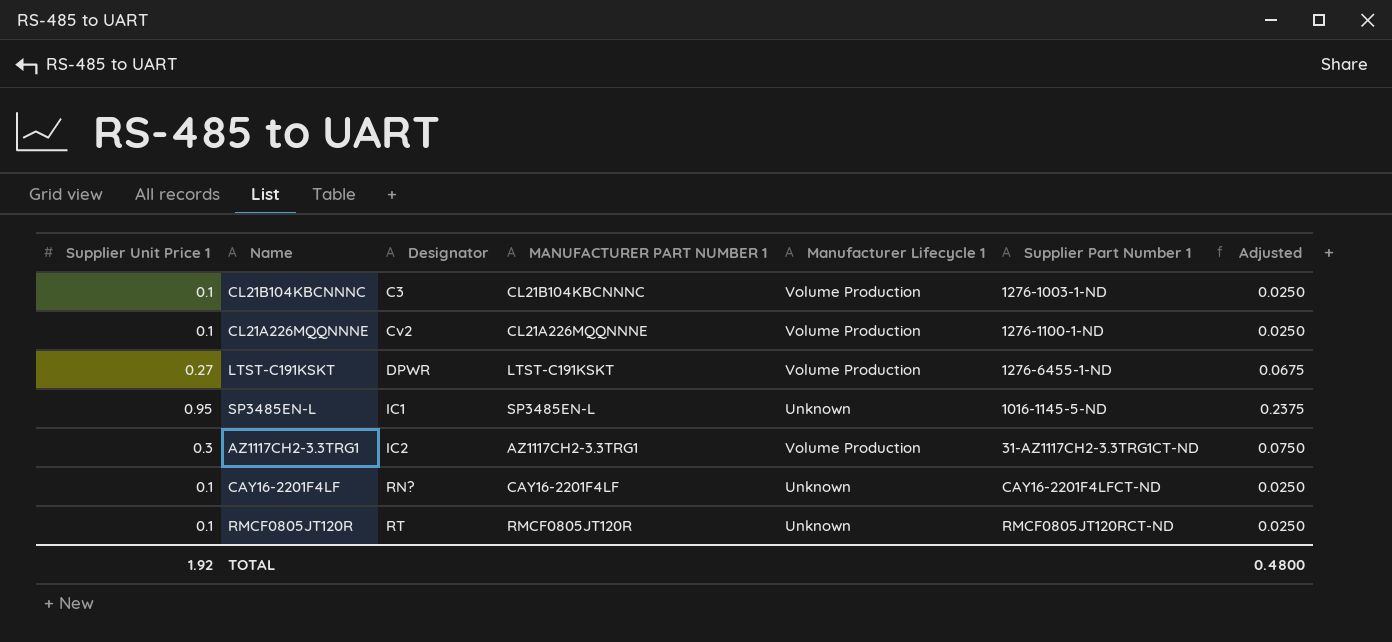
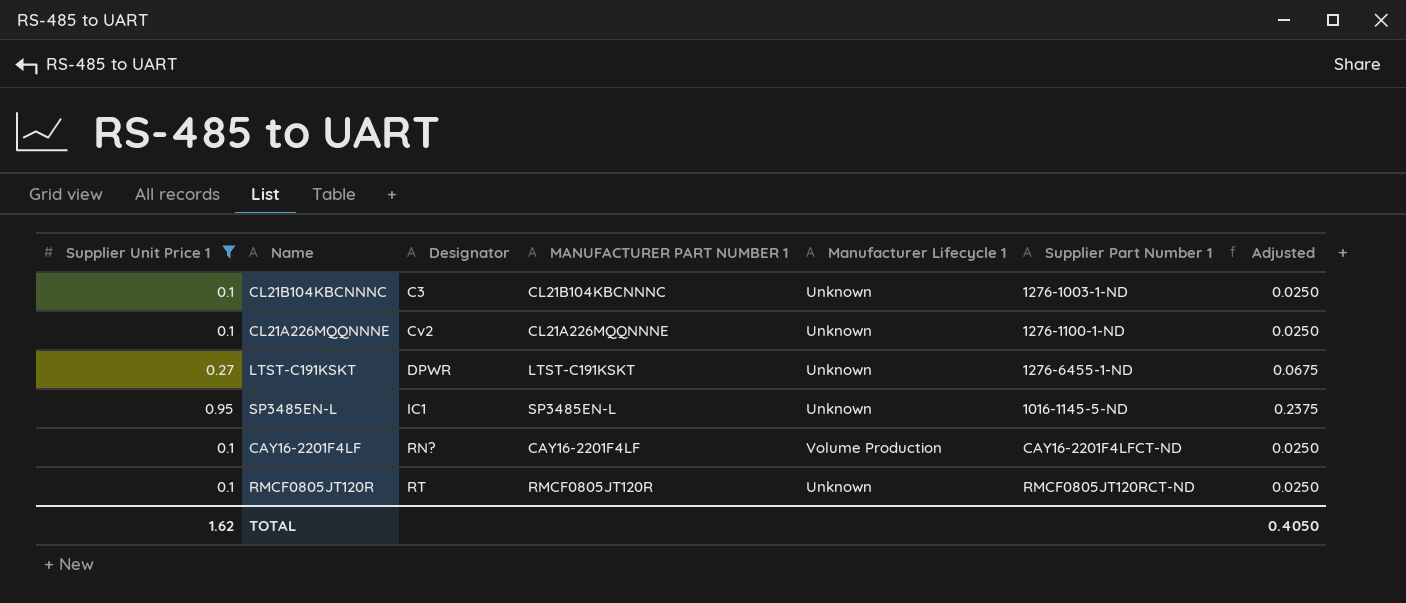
filter: none -> Supplier Unit Price 1 != 0.3
CL21B104KBCNNNC | Manufacturer Lifecycle 1: Volume Production -> Unknown
CL21A226MQQNNNE | Manufacturer Lifecycle 1: Volume Production -> Unknown
LTST-C191KSKT | Manufacturer Lifecycle 1: Volume Production -> Unknown
CAY16-2201F4LF | Manufacturer Lifecycle 1: Unknown -> Volume Production
TOTAL | Supplier Unit Price 1: 1.92 -> 1.62
TOTAL | Adjusted: 0.4800 -> 0.4050

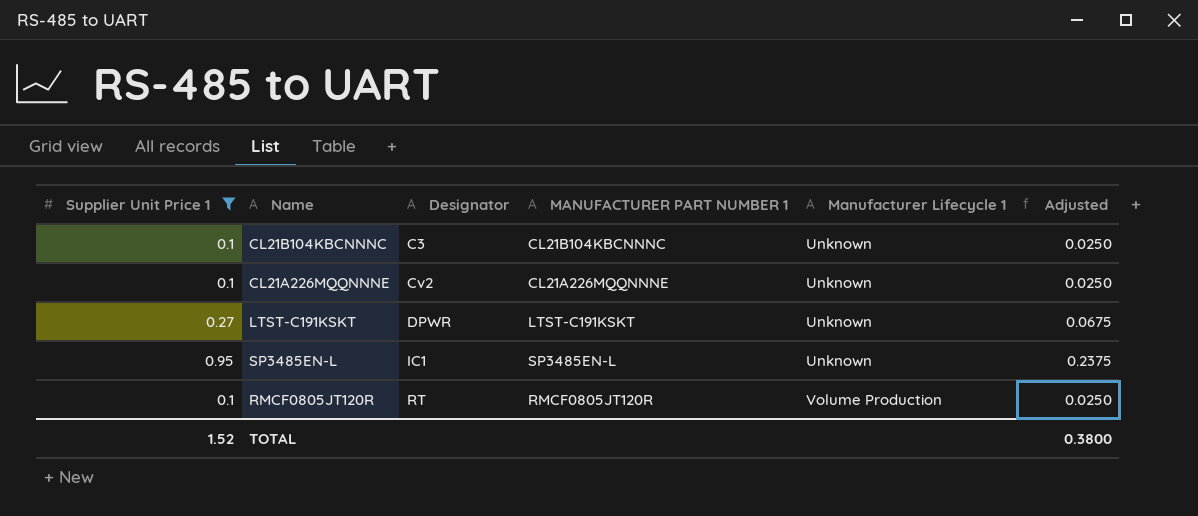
column Supplier Part Number 1 | position: 6 -> none
row CAY16-2201F4LF: 0.1 | RN? | CAY16-2201F4LF | Volume Production | CAY16-2201F4LFCT-ND | 0.0250 -> none
RMCF0805JT120R | Manufacturer Lifecycle 1: Unknown -> Volume Production
TOTAL | Supplier Unit Price 1: 1.62 -> 1.52
TOTAL | Adjusted: 0.4050 -> 0.3800

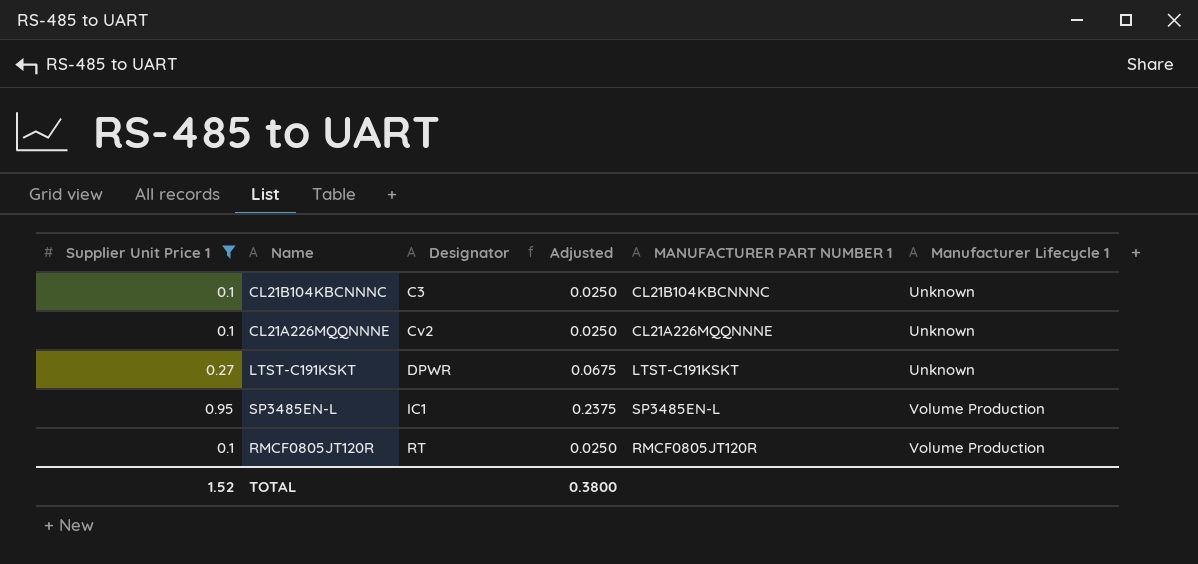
column Adjusted | position: 6 -> 4
SP3485EN-L | Manufacturer Lifecycle 1: Unknown -> Volume Production

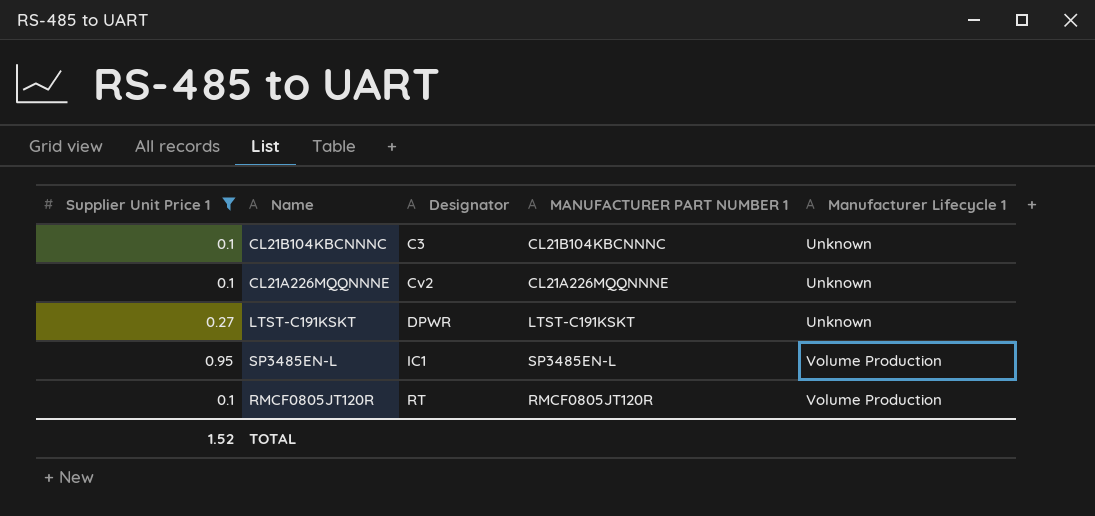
column Adjusted | formula: [Supplier Unit Price 1] * 0.25 -> none

